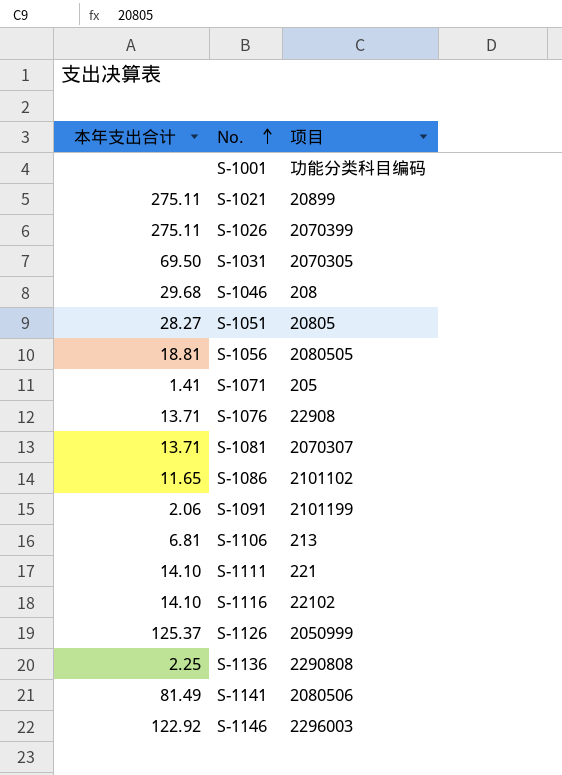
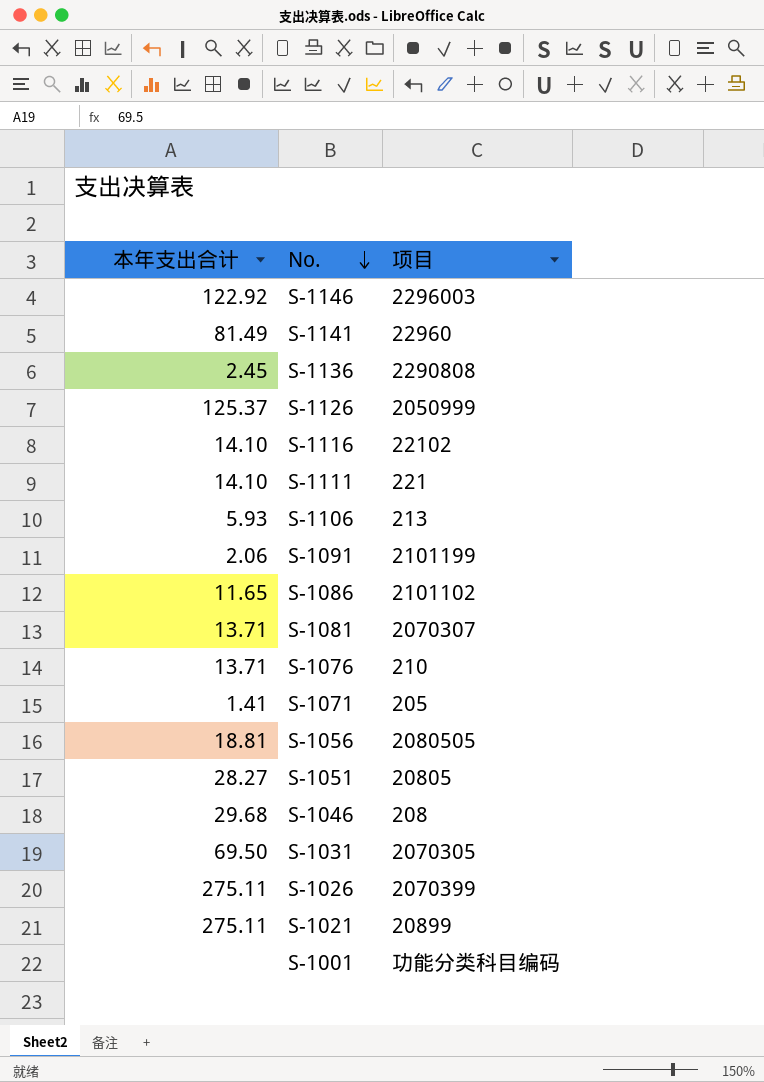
row order: No. ascending -> No. descending
S-1141 | 项目: 2080506 -> 22960
S-1136 | 本年支出合计: 2.25 -> 2.45
S-1106 | 本年支出合计: 6.81 -> 5.93
S-1076 | 项目: 22908 -> 210

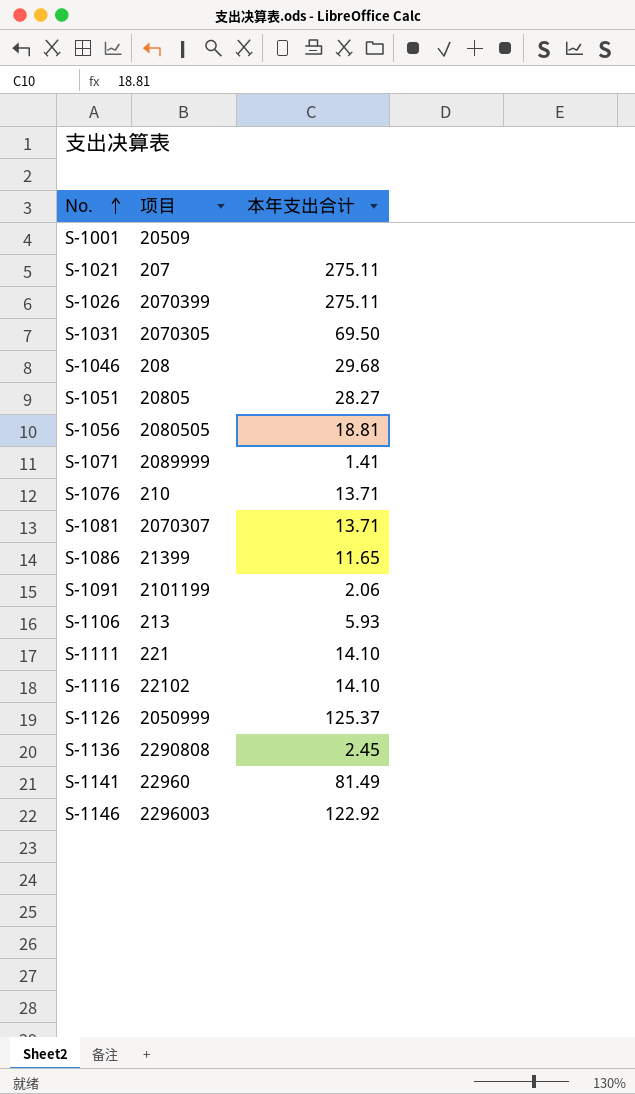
row order: No. descending -> No. ascending
column 本年支出合计 | position: 1 -> 3
S-1001 | 项目: 功能分类科目编码 -> 20509
S-1021 | 项目: 20899 -> 207
S-1071 | 项目: 205 -> 2089999
S-1086 | 项目: 2101102 -> 21399

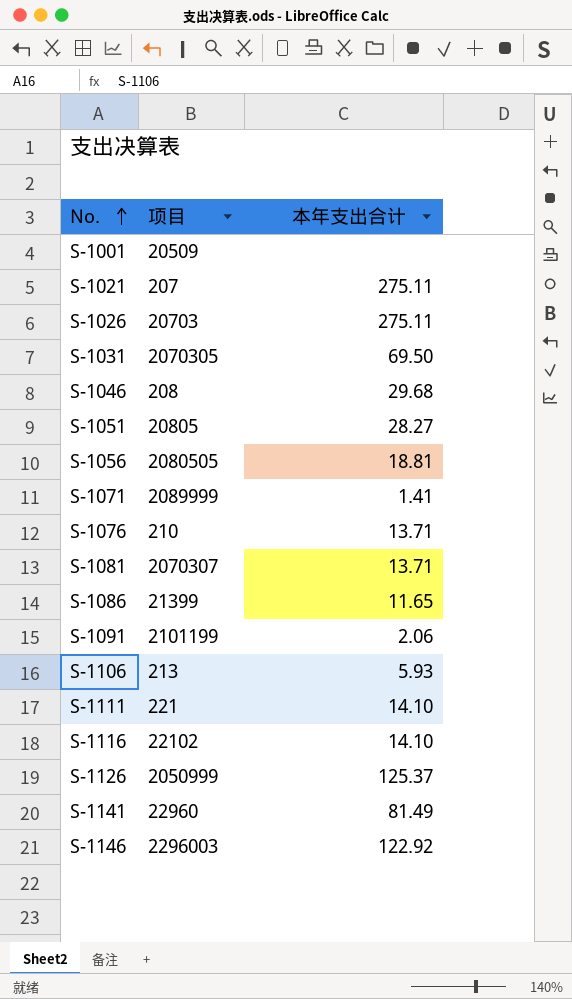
row S-1136: 2290808 | 2.45 -> none
S-1026 | 项目: 2070399 -> 20703

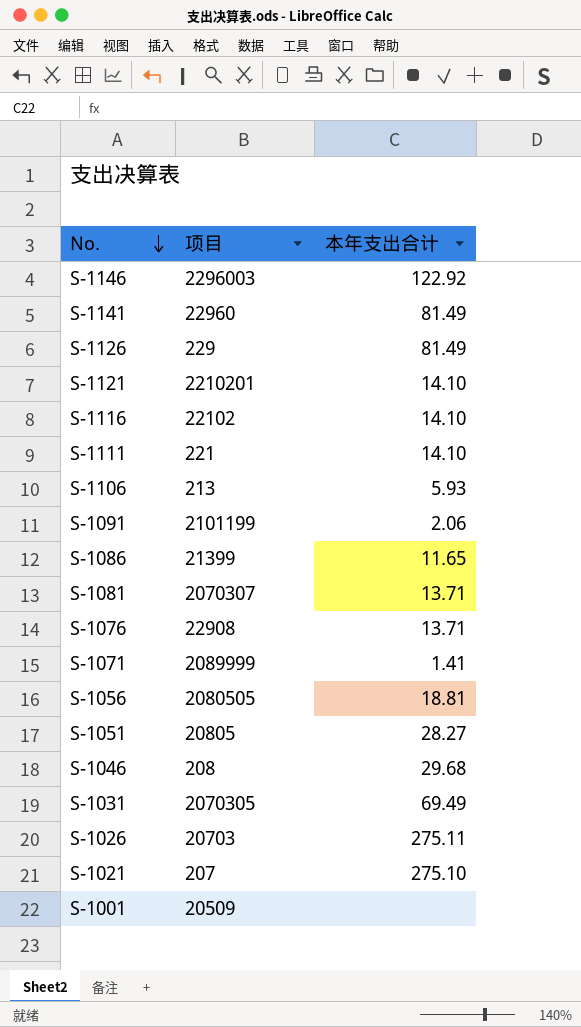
row order: No. ascending -> No. descending
S-1126 | 项目: 2050999 -> 229
S-1126 | 本年支出合计: 125.37 -> 81.49
row S-1121: none -> 2210201 | 14.10
S-1076 | 项目: 210 -> 22908
S-1031 | 本年支出合计: 69.50 -> 69.49
S-1021 | 本年支出合计: 275.11 -> 275.10

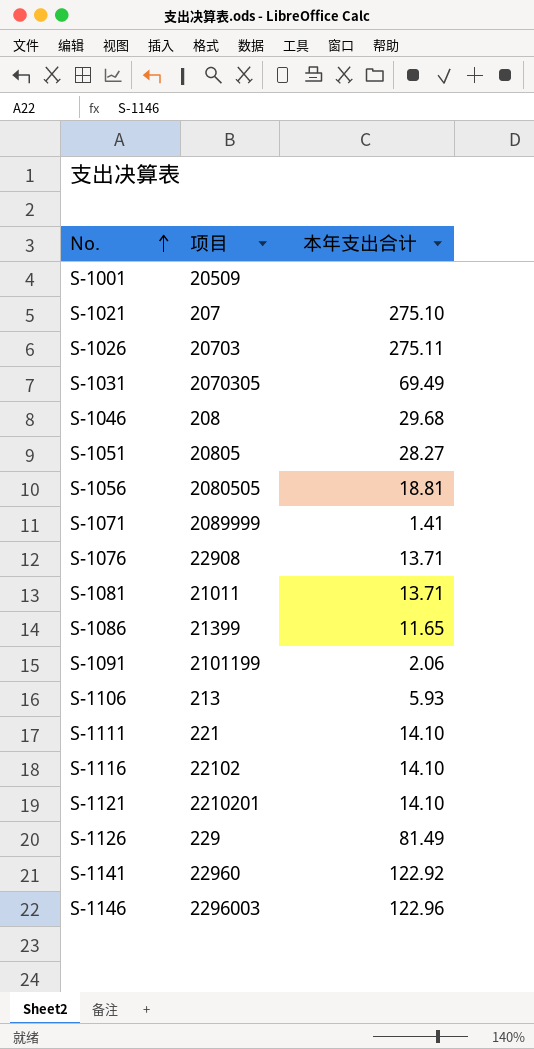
row order: No. descending -> No. ascending
S-1081 | 项目: 2070307 -> 21011
S-1141 | 本年支出合计: 81.49 -> 122.92
S-1146 | 本年支出合计: 122.92 -> 122.96

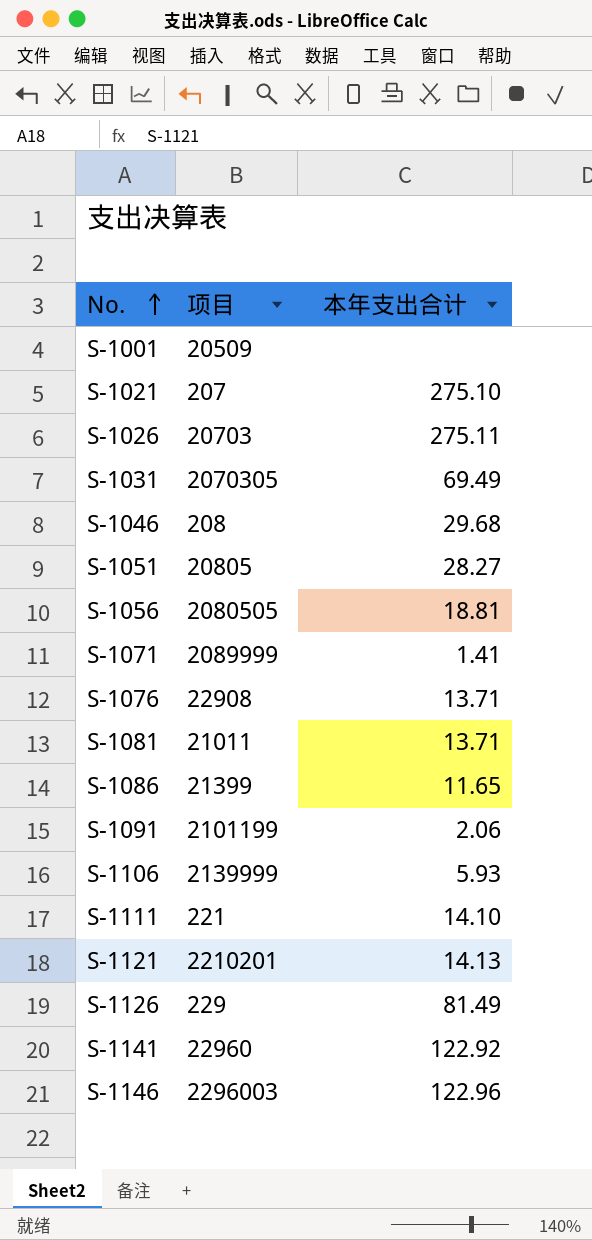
row S-1116: 22102 | 14.10 -> none
S-1106 | 项目: 213 -> 2139999
S-1121 | 本年支出合计: 14.10 -> 14.13

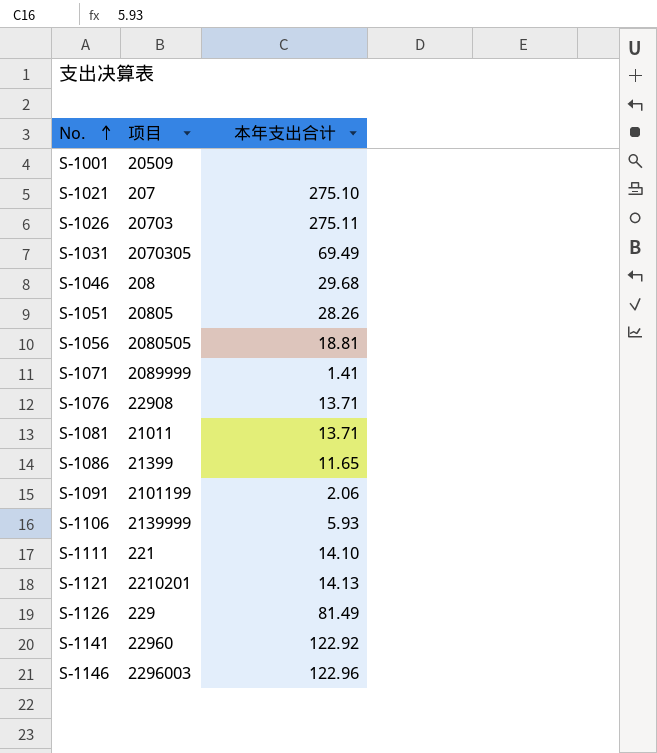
S-1051 | 本年支出合计: 28.27 -> 28.26

